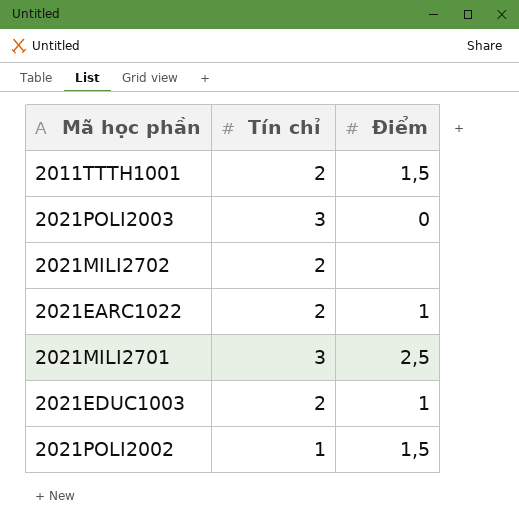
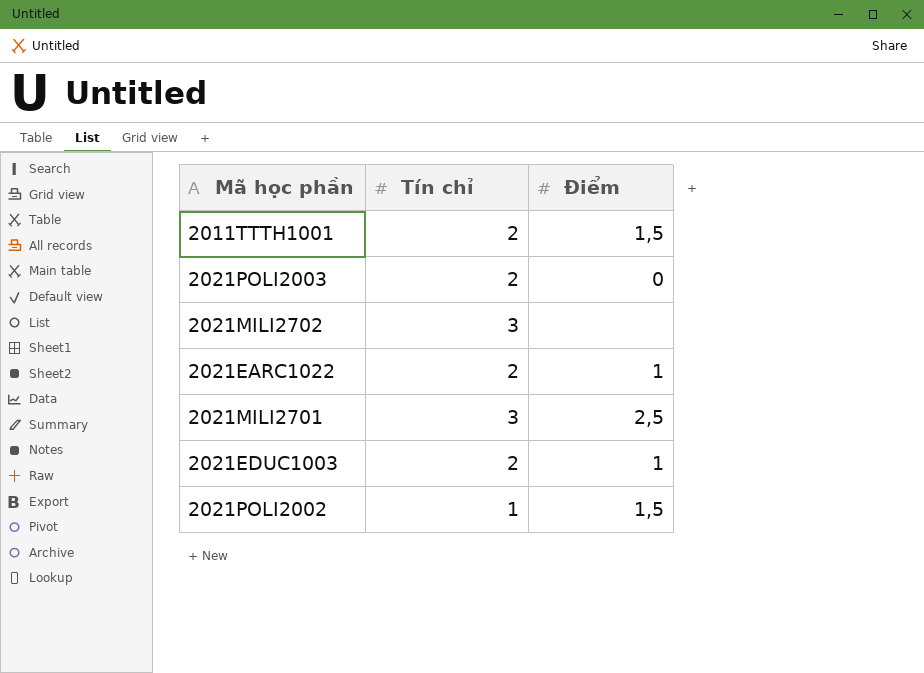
2021POLI2003 | Tín chỉ: 3 -> 2
2021MILI2702 | Tín chỉ: 2 -> 3

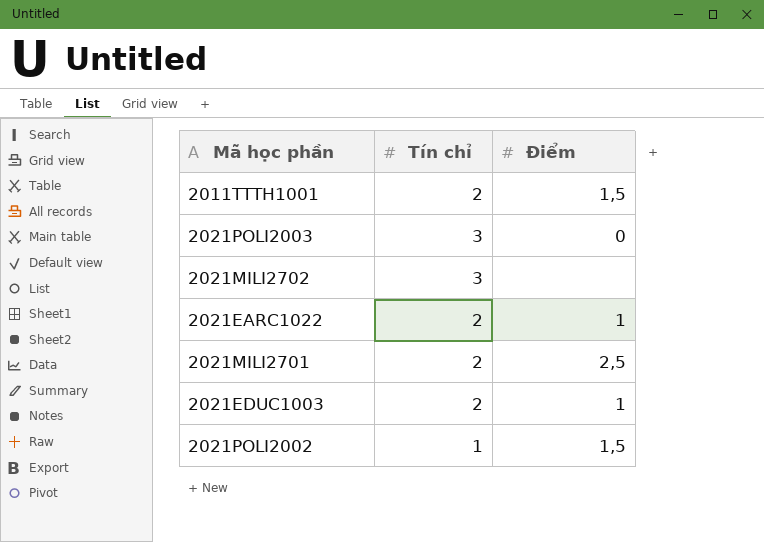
2021POLI2003 | Tín chỉ: 2 -> 3
2021MILI2701 | Tín chỉ: 3 -> 2

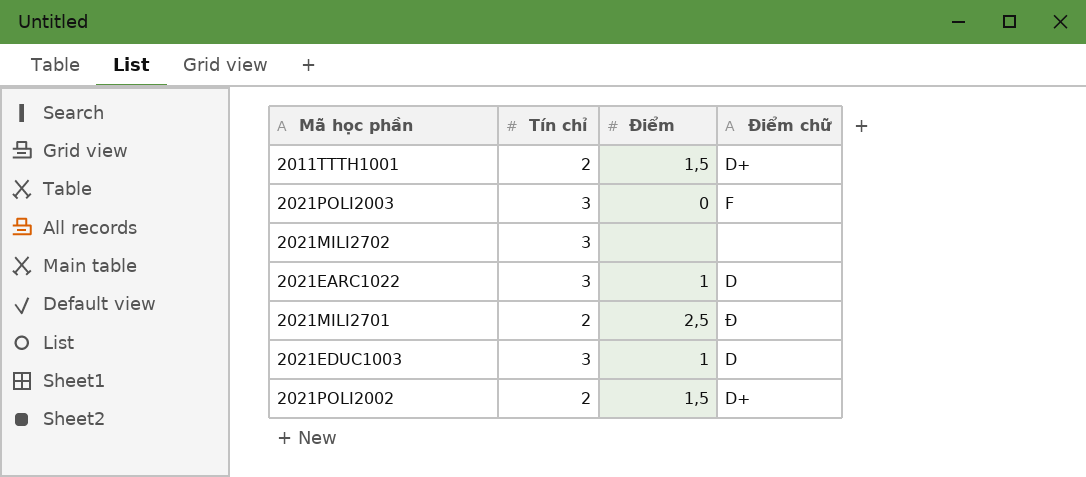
column Điểm chữ | position: none -> 4
2021EARC1022 | Tín chỉ: 2 -> 3
2021EDUC1003 | Tín chỉ: 2 -> 3
2021POLI2002 | Tín chỉ: 1 -> 2

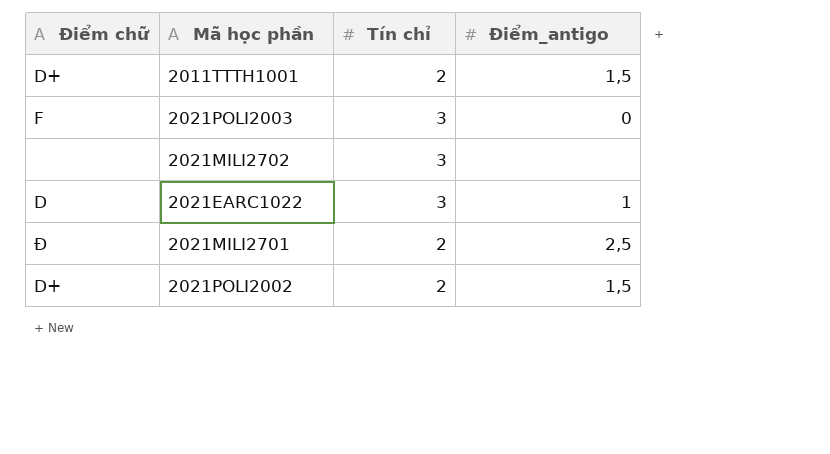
column Điểm chữ | position: 4 -> 1
column name: Điểm -> Điểm_antigo
row 2021EDUC1003: 3 | 1 | D -> none

